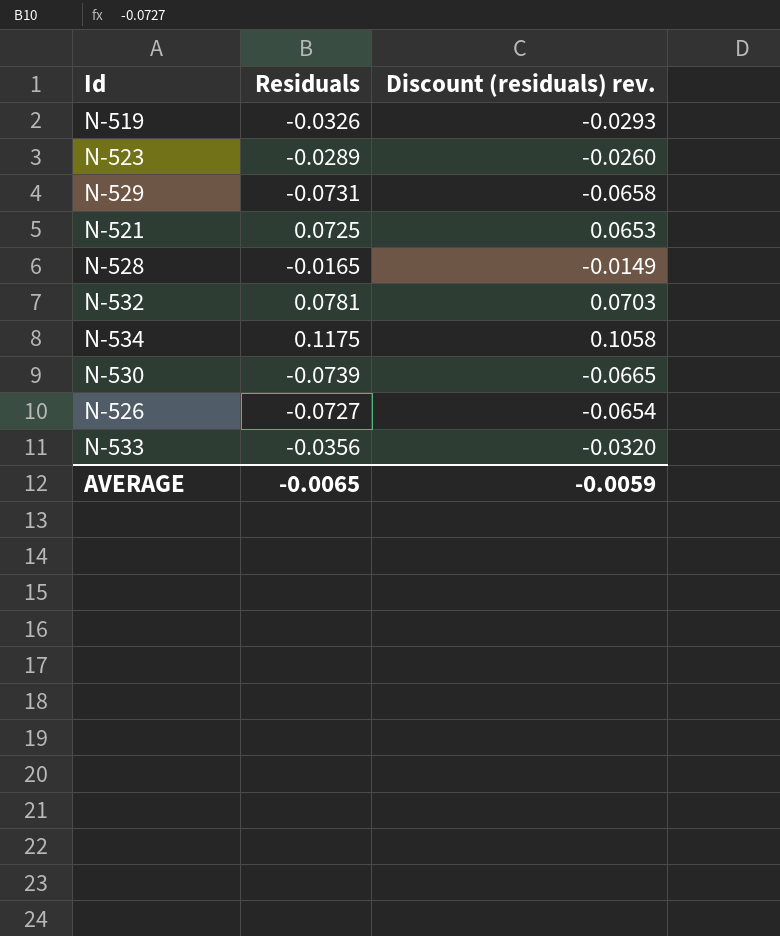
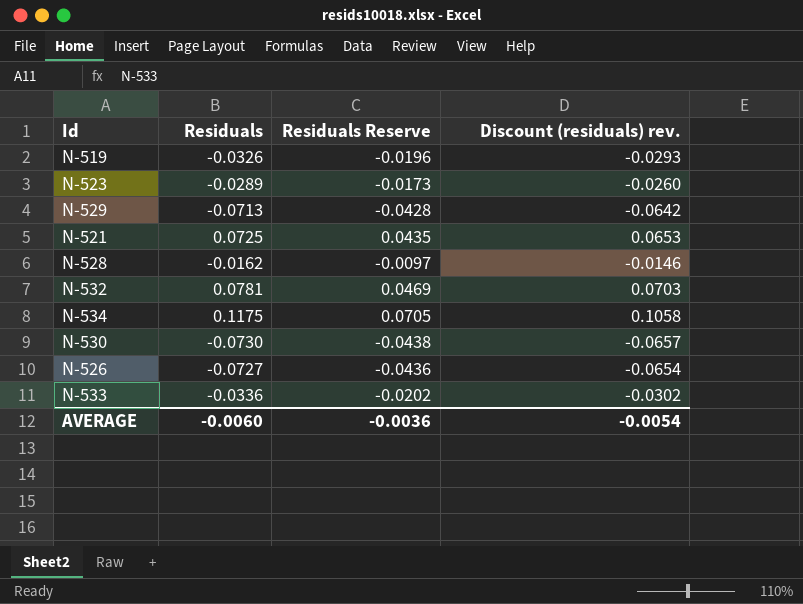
column Residuals Reserve | formula: none -> [Residuals] * 0.6
N-529 | Residuals: -0.0731 -> -0.0713
N-529 | Discount (residuals) rev.: -0.0658 -> -0.0642
N-528 | Residuals: -0.0165 -> -0.0162
N-528 | Discount (residuals) rev.: -0.0149 -> -0.0146
N-530 | Residuals: -0.0739 -> -0.0730
N-530 | Discount (residuals) rev.: -0.0665 -> -0.0657
N-533 | Residuals: -0.0356 -> -0.0336
N-533 | Discount (residuals) rev.: -0.0320 -> -0.0302
AVERAGE | Residuals: -0.0065 -> -0.0060
AVERAGE | Discount (residuals) rev.: -0.0059 -> -0.0054

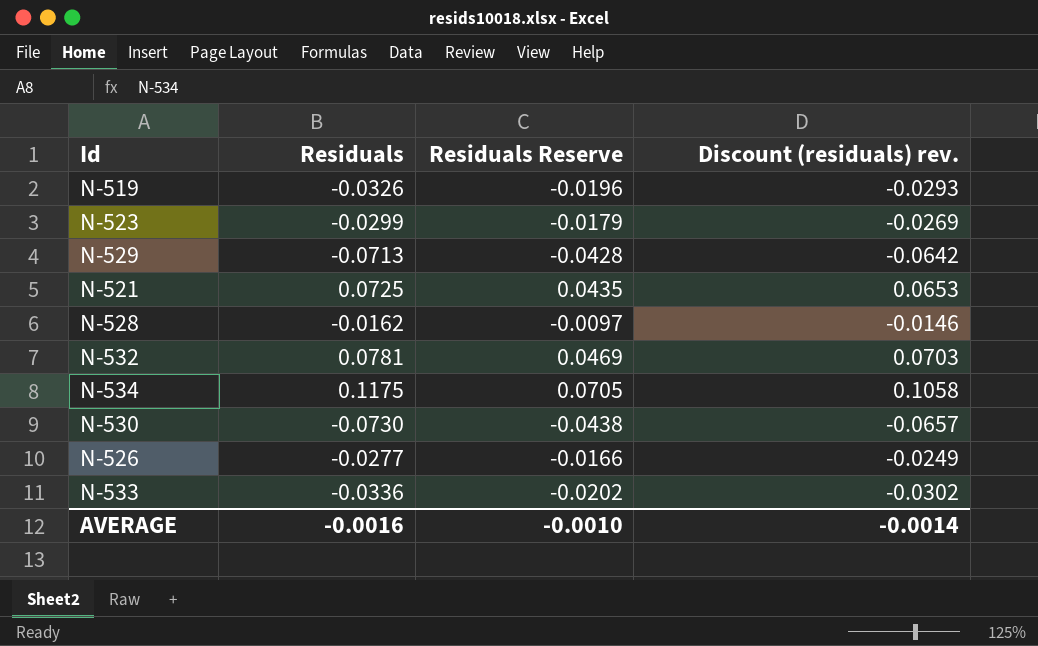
N-523 | Residuals: -0.0289 -> -0.0299
N-523 | Residuals Reserve: -0.0173 -> -0.0179
N-523 | Discount (residuals) rev.: -0.0260 -> -0.0269
N-526 | Residuals: -0.0727 -> -0.0277
N-526 | Residuals Reserve: -0.0436 -> -0.0166
N-526 | Discount (residuals) rev.: -0.0654 -> -0.0249
AVERAGE | Residuals: -0.0060 -> -0.0016
AVERAGE | Residuals Reserve: -0.0036 -> -0.0010
AVERAGE | Discount (residuals) rev.: -0.0054 -> -0.0014

